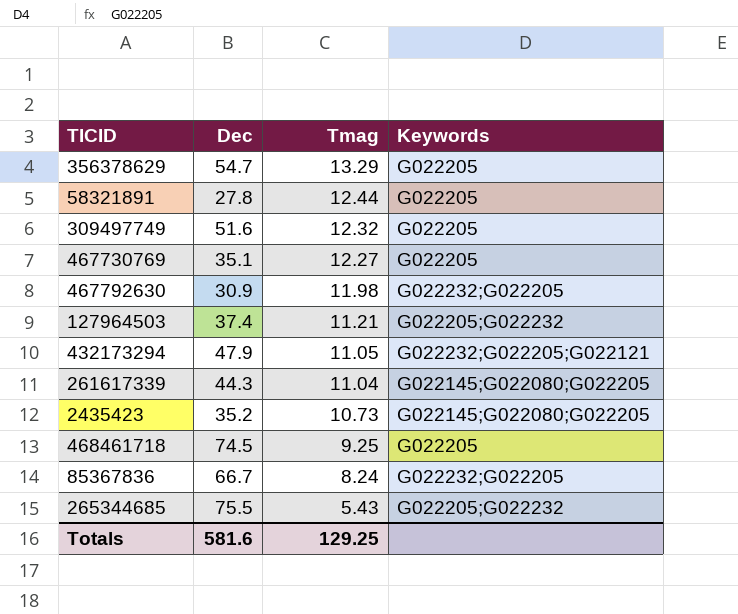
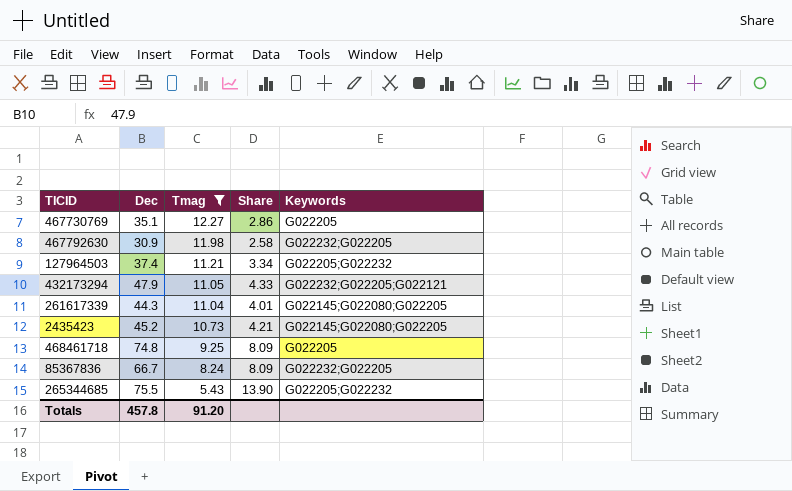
filter: none -> Tmag <= 12.27
column Share | formula: none -> [Dec] / [Tmag]
2435423 | Dec: 35.2 -> 45.2
468461718 | Dec: 74.5 -> 74.8
Totals | Dec: 581.6 -> 457.8
Totals | Tmag: 129.25 -> 91.20

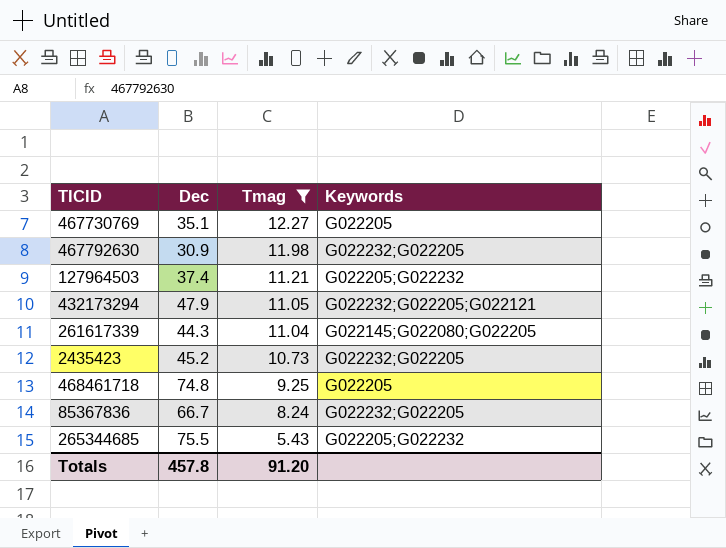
column Share | formula: [Dec] / [Tmag] -> none
2435423 | Keywords: G022145;G022080;G022205 -> G022232;G022205

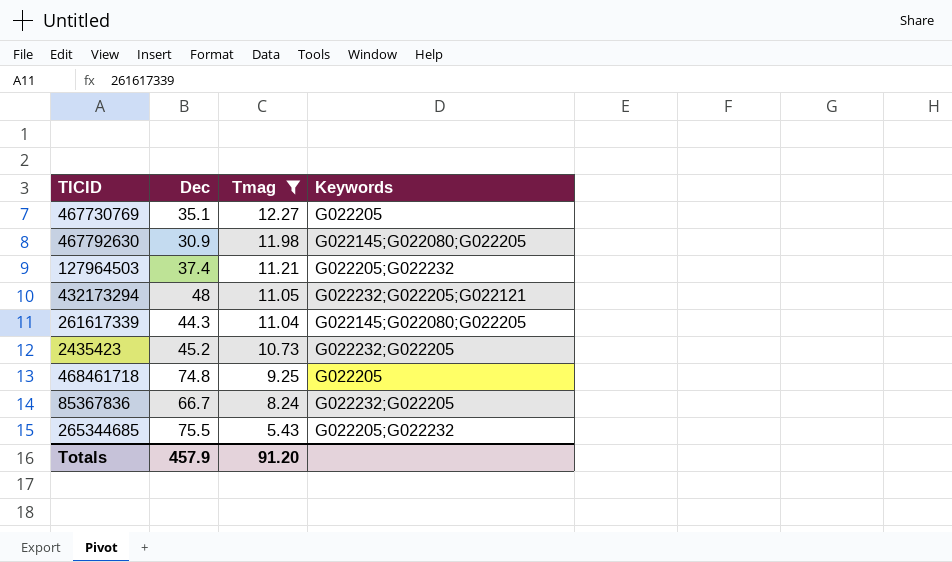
467792630 | Keywords: G022232;G022205 -> G022145;G022080;G022205
432173294 | Dec: 47.9 -> 48
Totals | Dec: 457.8 -> 457.9

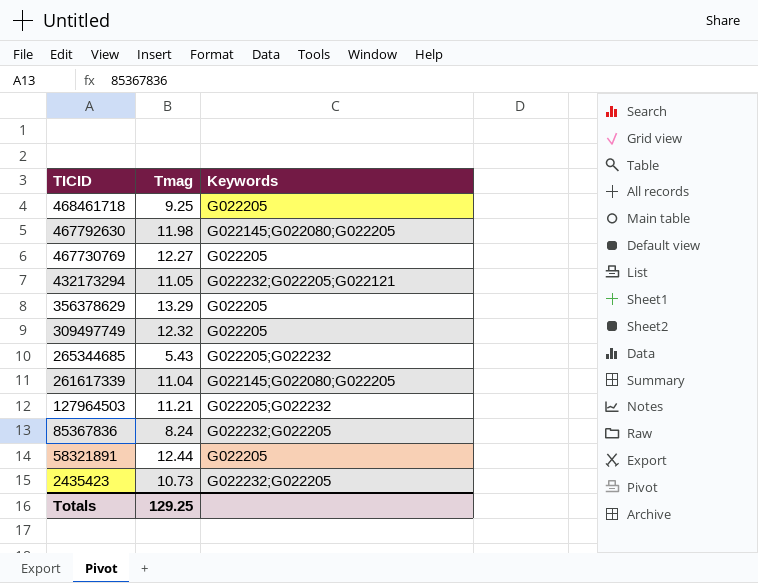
filter: Tmag <= 12.27 -> none
row order: Tmag descending -> TICID descending
column Dec | position: 2 -> none
Totals | Tmag: 91.20 -> 129.25

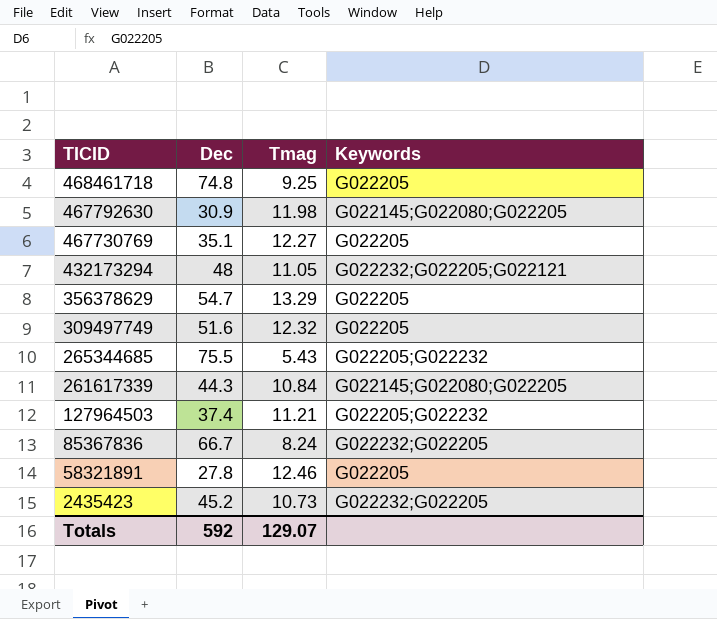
column Dec | position: none -> 2
261617339 | Tmag: 11.04 -> 10.84
58321891 | Tmag: 12.44 -> 12.46
Totals | Tmag: 129.25 -> 129.07

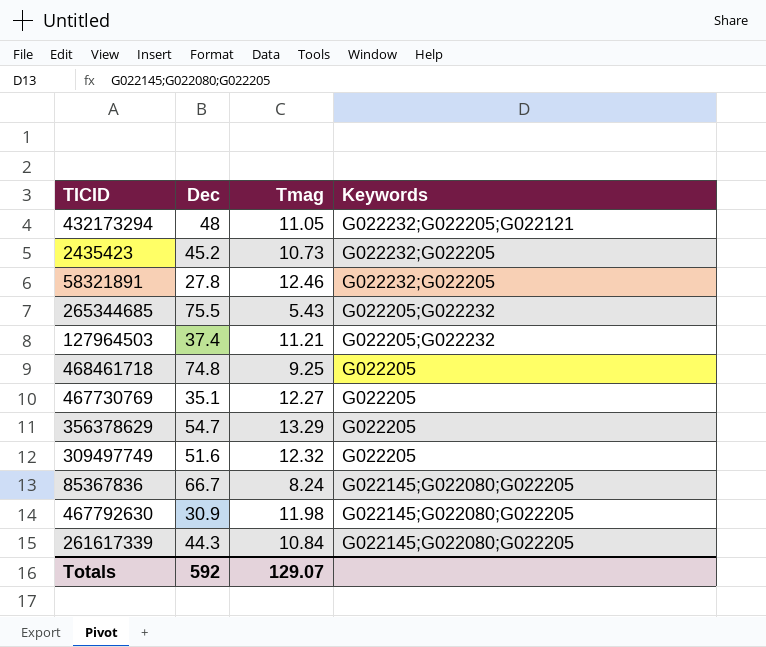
row order: TICID descending -> Keywords descending
58321891 | Keywords: G022205 -> G022232;G022205
85367836 | Keywords: G022232;G022205 -> G022145;G022080;G022205

